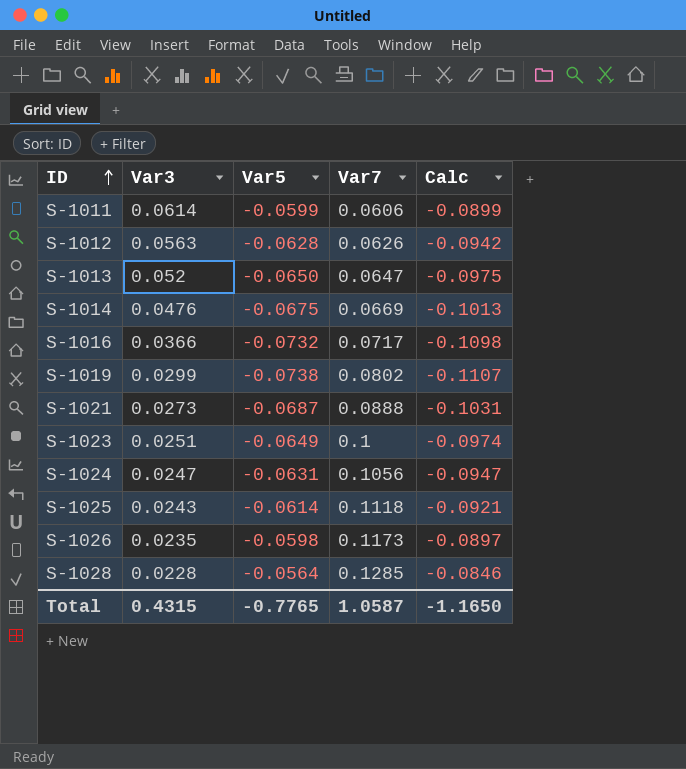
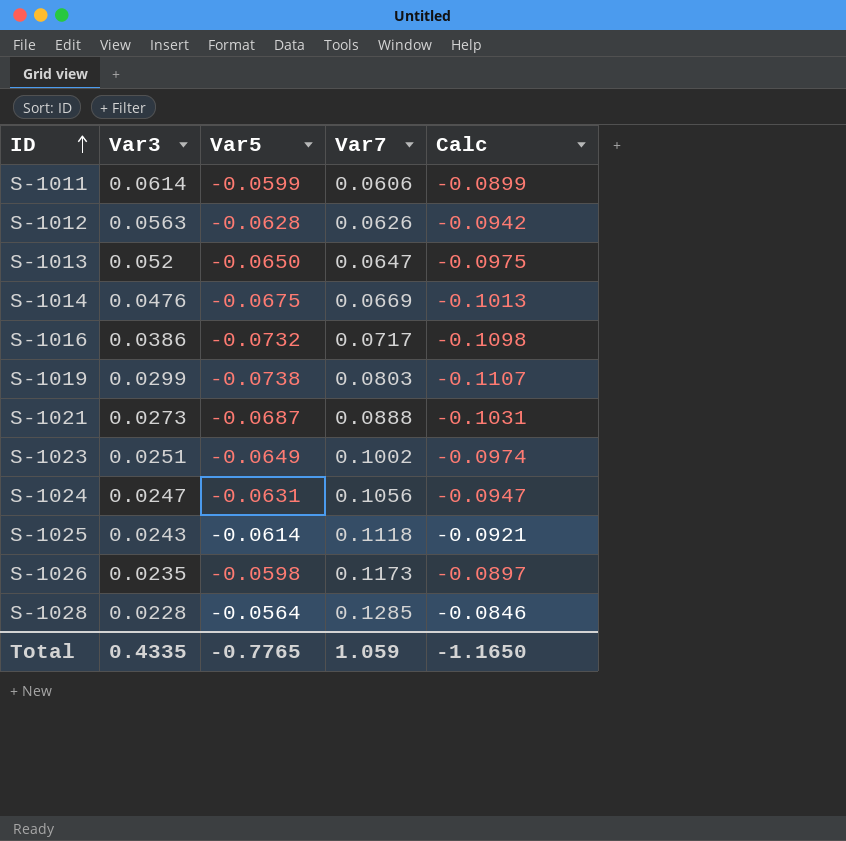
S-1016 | Var3: 0.0366 -> 0.0386
S-1019 | Var7: 0.0802 -> 0.0803
S-1023 | Var7: 0.1 -> 0.1002
Total | Var3: 0.4315 -> 0.4335
Total | Var7: 1.0587 -> 1.059

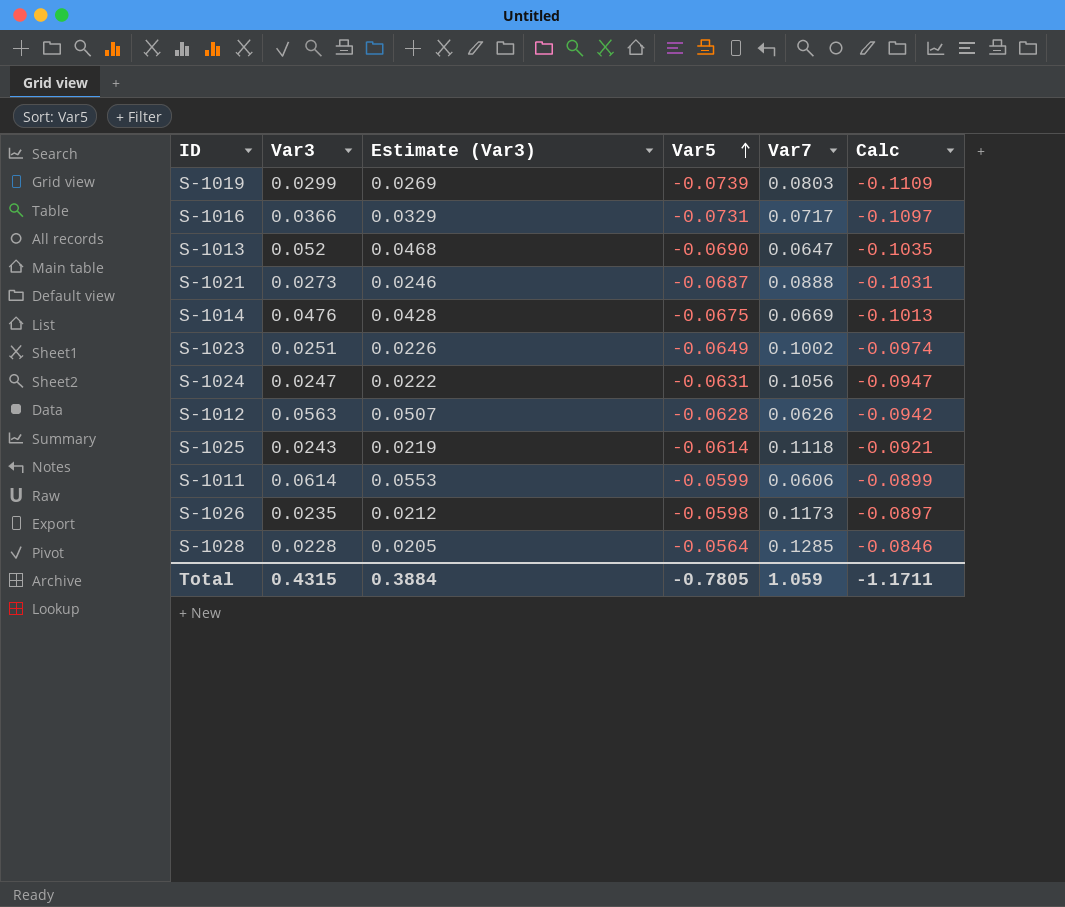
row order: ID ascending -> Var5 ascending
column Estimate (Var3) | formula: none -> [Var3] * 0.9
S-1019 | Var5: -0.0738 -> -0.0739
S-1019 | Calc: -0.1107 -> -0.1109
S-1016 | Var3: 0.0386 -> 0.0366
S-1016 | Var5: -0.0732 -> -0.0731
S-1016 | Calc: -0.1098 -> -0.1097
S-1013 | Var5: -0.0650 -> -0.0690
S-1013 | Calc: -0.0975 -> -0.1035
Total | Var3: 0.4335 -> 0.4315
Total | Var5: -0.7765 -> -0.7805
Total | Calc: -1.1650 -> -1.1711

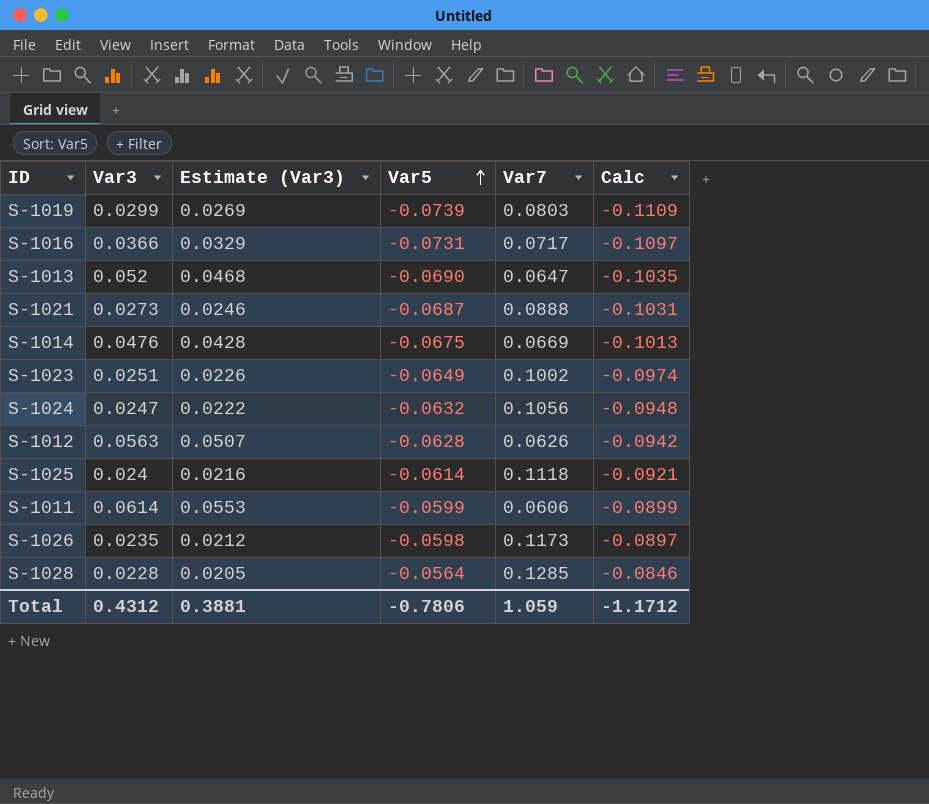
S-1024 | Var5: -0.0631 -> -0.0632
S-1024 | Calc: -0.0947 -> -0.0948
S-1025 | Var3: 0.0243 -> 0.024
S-1025 | Estimate (Var3): 0.0219 -> 0.0216
Total | Var3: 0.4315 -> 0.4312
Total | Estimate (Var3): 0.3884 -> 0.3881
Total | Var5: -0.7805 -> -0.7806
Total | Calc: -1.1711 -> -1.1712

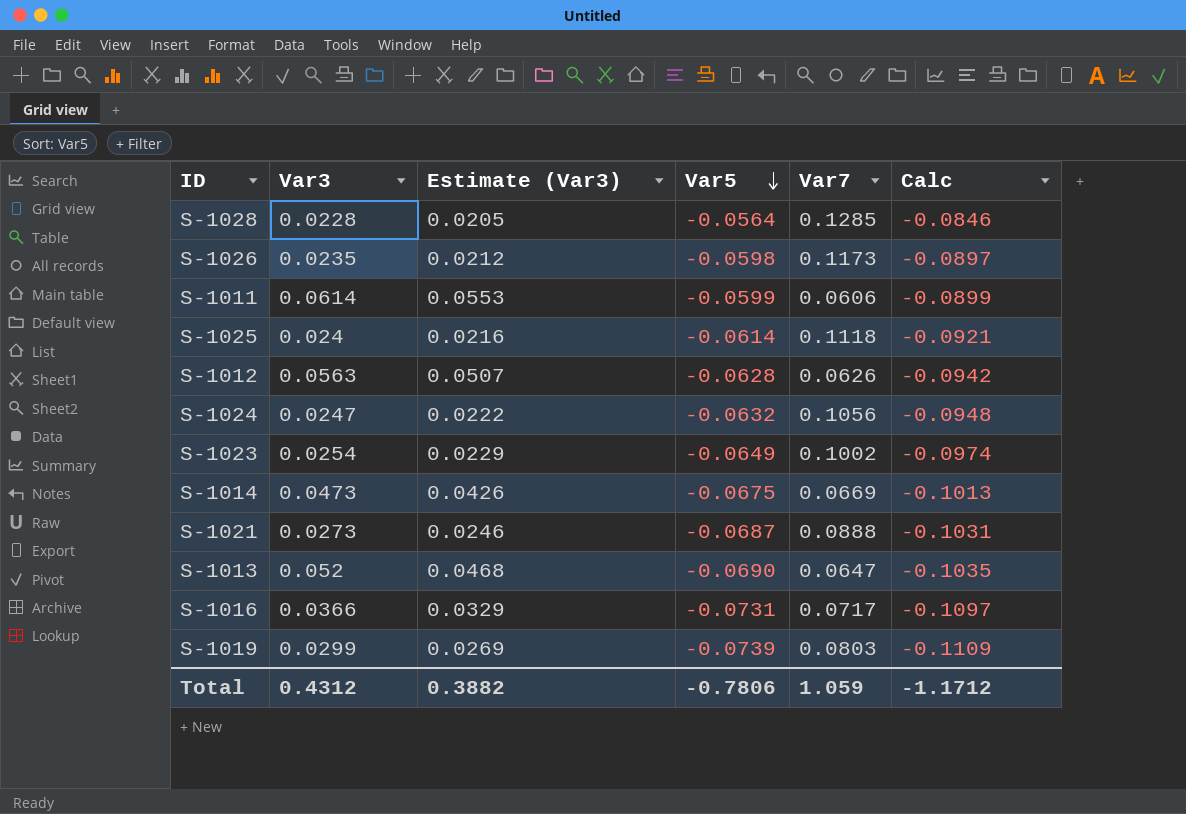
row order: Var5 ascending -> Var5 descending
S-1023 | Var3: 0.0251 -> 0.0254
S-1023 | Estimate (Var3): 0.0226 -> 0.0229
S-1014 | Var3: 0.0476 -> 0.0473
S-1014 | Estimate (Var3): 0.0428 -> 0.0426
Total | Estimate (Var3): 0.3881 -> 0.3882

